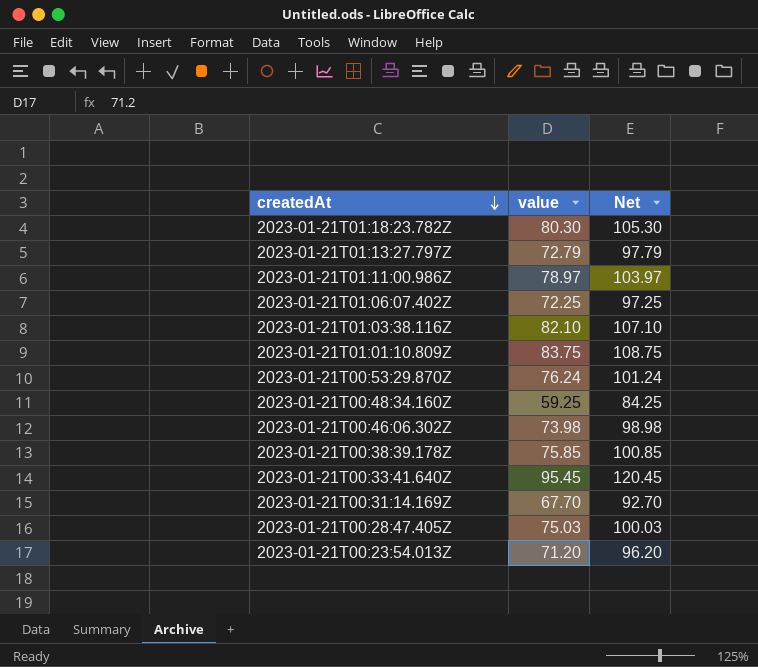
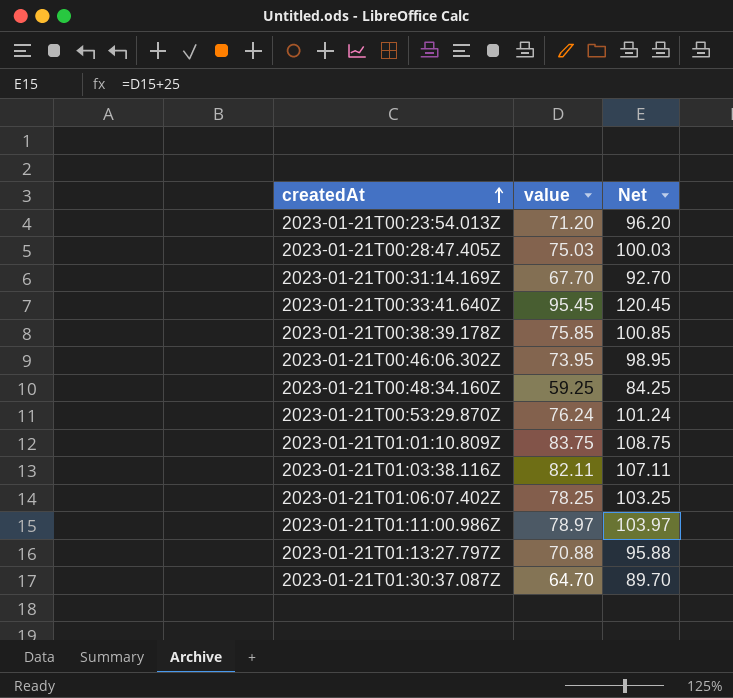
row order: createdAt descending -> createdAt ascending
row 2023-01-21T01:18:23.782Z: 80.30 | 105.30 -> none
2023-01-21T00:46:06.302Z | value: 73.98 -> 73.95
2023-01-21T00:46:06.302Z | Net: 98.98 -> 98.95
2023-01-21T01:03:38.116Z | value: 82.10 -> 82.11
2023-01-21T01:03:38.116Z | Net: 107.10 -> 107.11
2023-01-21T01:06:07.402Z | value: 72.25 -> 78.25
2023-01-21T01:06:07.402Z | Net: 97.25 -> 103.25
2023-01-21T01:13:27.797Z | value: 72.79 -> 70.88
2023-01-21T01:13:27.797Z | Net: 97.79 -> 95.88
row 2023-01-21T01:30:37.087Z: none -> 64.70 | 89.70

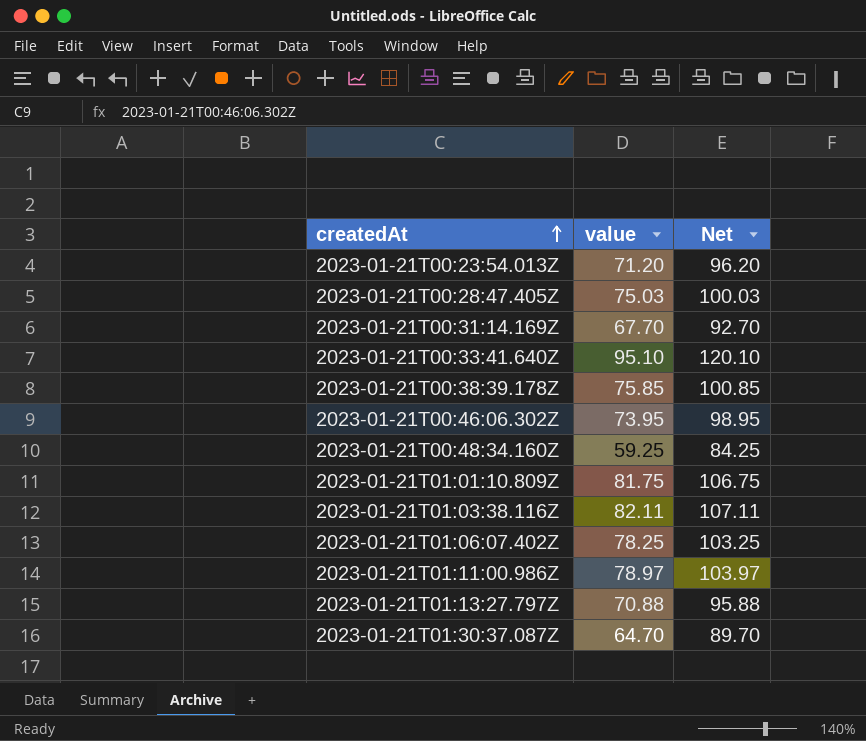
row 2023-01-21T00:53:29.870Z: 76.24 | 101.24 -> none
2023-01-21T00:33:41.640Z | value: 95.45 -> 95.10
2023-01-21T00:33:41.640Z | Net: 120.45 -> 120.10
2023-01-21T01:01:10.809Z | value: 83.75 -> 81.75
2023-01-21T01:01:10.809Z | Net: 108.75 -> 106.75

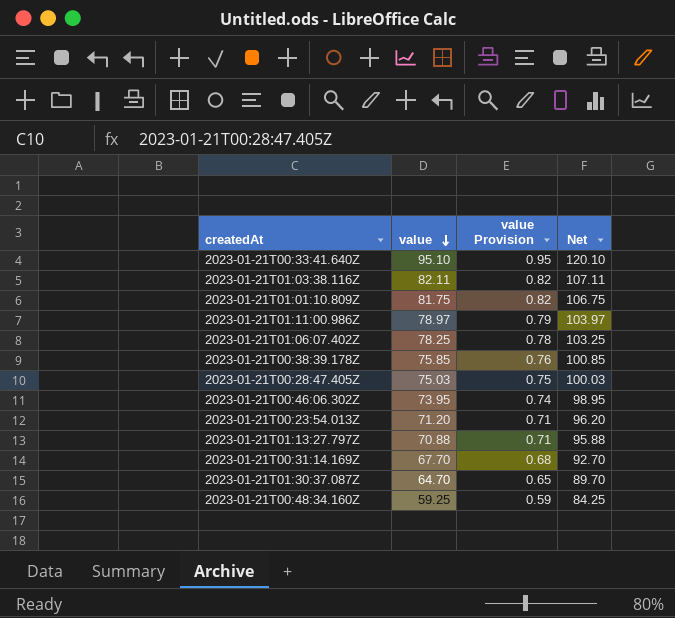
row order: createdAt ascending -> value descending
column value Provision | formula: none -> [value] * 0.01

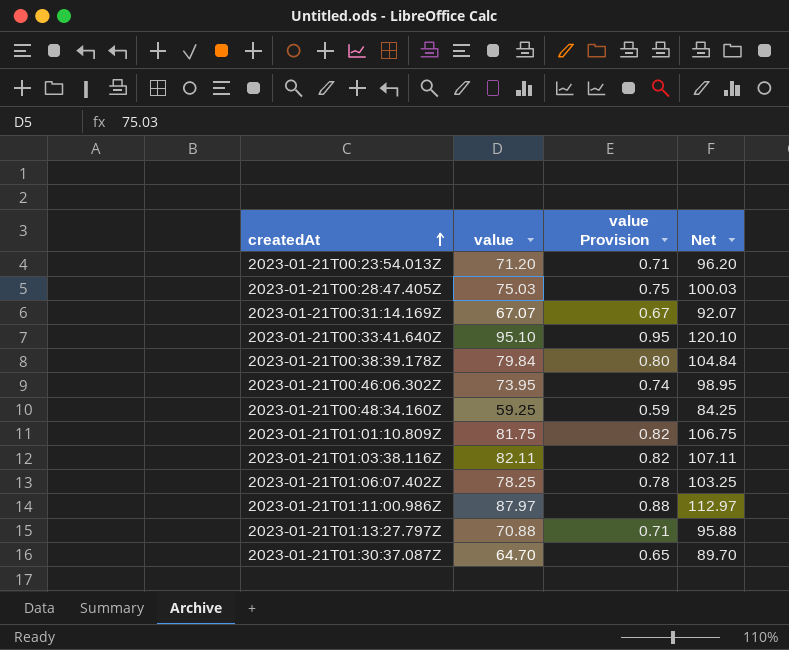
row order: value descending -> createdAt ascending
2023-01-21T00:31:14.169Z | value: 67.70 -> 67.07
2023-01-21T00:31:14.169Z | value Provision: 0.68 -> 0.67
2023-01-21T00:31:14.169Z | Net: 92.70 -> 92.07
2023-01-21T00:38:39.178Z | value: 75.85 -> 79.84
2023-01-21T00:38:39.178Z | value Provision: 0.76 -> 0.80
2023-01-21T00:38:39.178Z | Net: 100.85 -> 104.84
2023-01-21T01:11:00.986Z | value: 78.97 -> 87.97
2023-01-21T01:11:00.986Z | value Provision: 0.79 -> 0.88
2023-01-21T01:11:00.986Z | Net: 103.97 -> 112.97

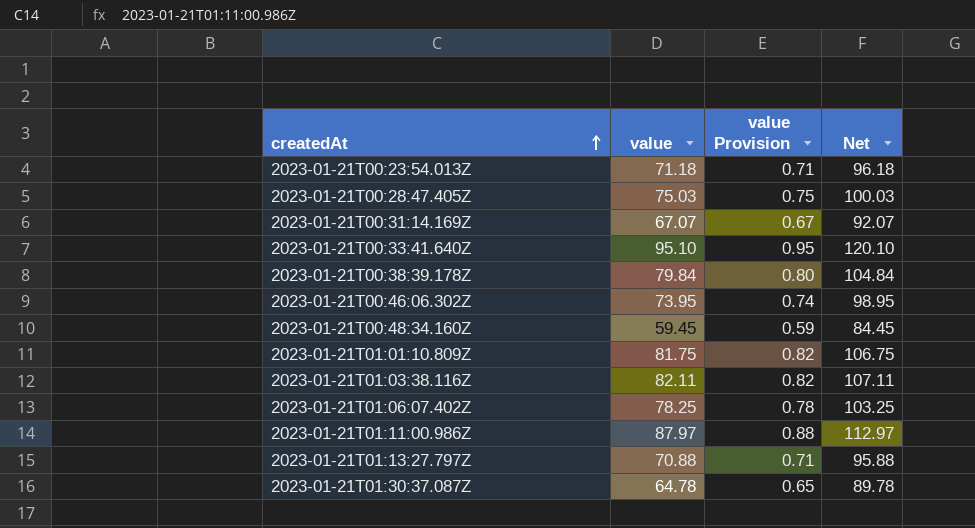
2023-01-21T00:23:54.013Z | value: 71.20 -> 71.18
2023-01-21T00:23:54.013Z | Net: 96.20 -> 96.18
2023-01-21T00:48:34.160Z | value: 59.25 -> 59.45
2023-01-21T00:48:34.160Z | Net: 84.25 -> 84.45
2023-01-21T01:30:37.087Z | value: 64.70 -> 64.78
2023-01-21T01:30:37.087Z | Net: 89.70 -> 89.78

